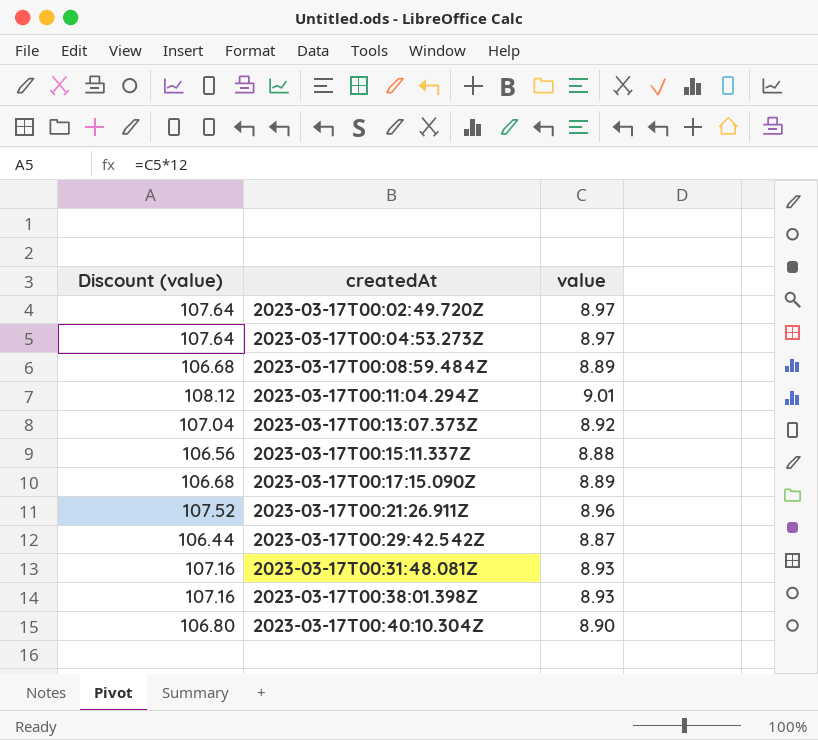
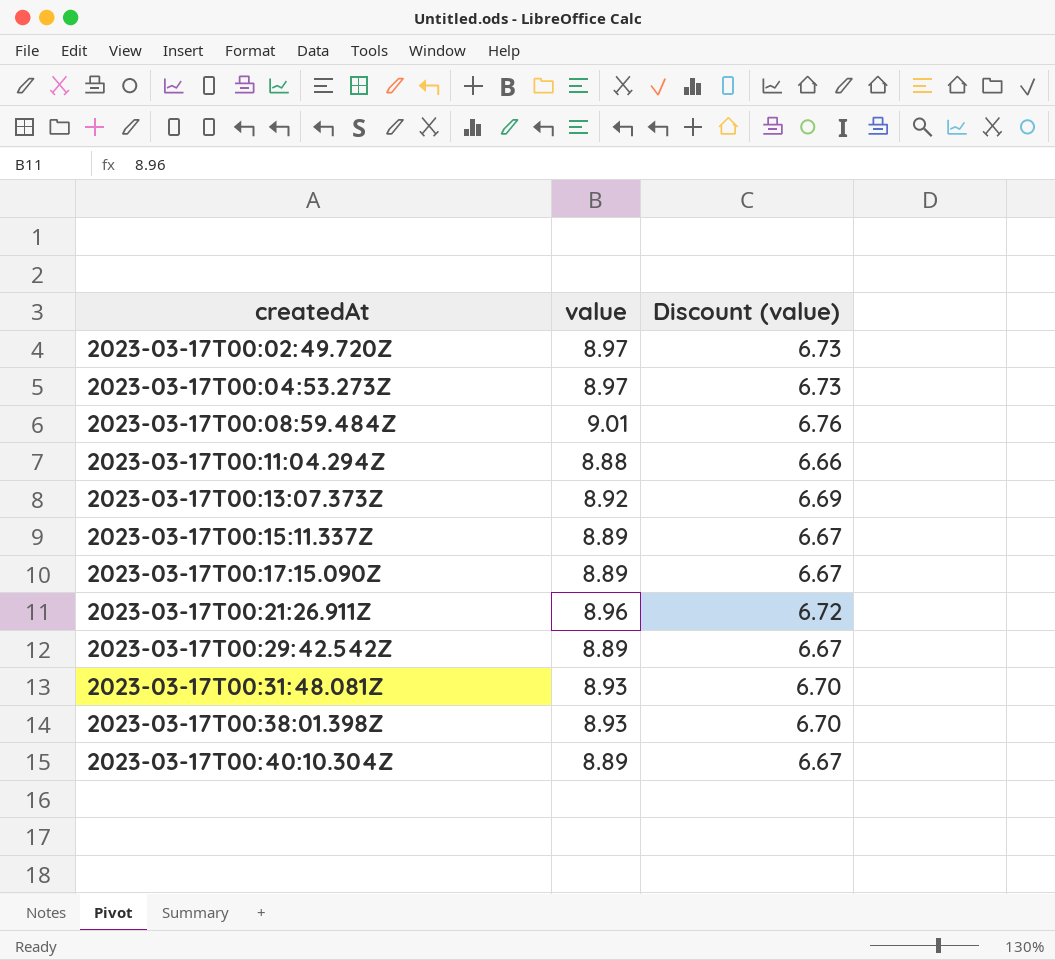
column Discount (value) | formula: [value] * 12 -> [value] * 0.75
column Discount (value) | position: 1 -> 3
2023-03-17T00:08:59.484Z | value: 8.89 -> 9.01
2023-03-17T00:11:04.294Z | value: 9.01 -> 8.88
2023-03-17T00:15:11.337Z | value: 8.88 -> 8.89
2023-03-17T00:29:42.542Z | value: 8.87 -> 8.89
2023-03-17T00:40:10.304Z | value: 8.90 -> 8.89

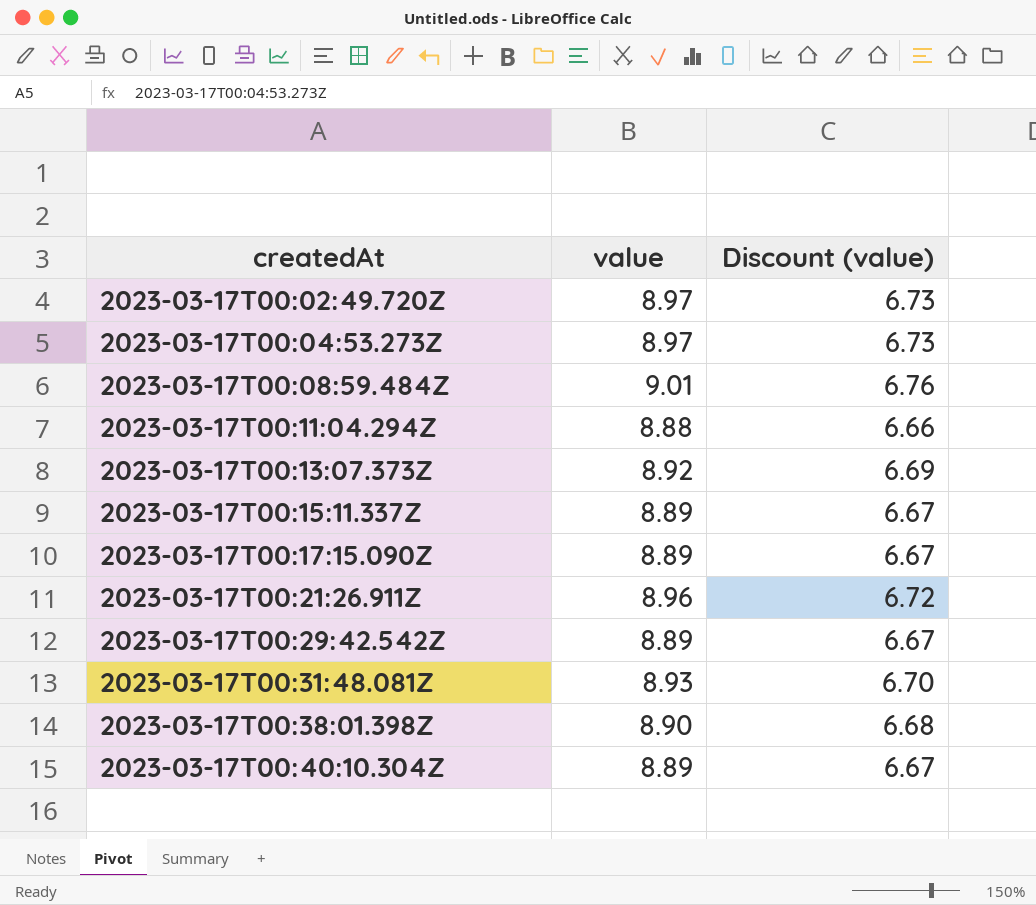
2023-03-17T00:38:01.398Z | value: 8.93 -> 8.90
2023-03-17T00:38:01.398Z | Discount (value): 6.70 -> 6.68

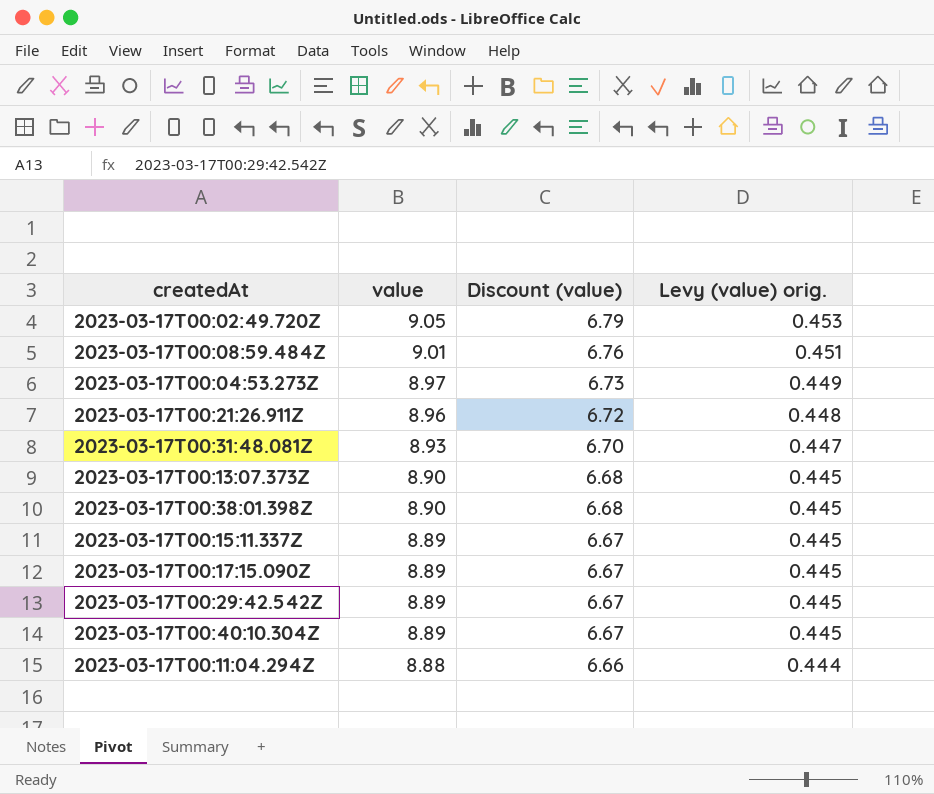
row order: createdAt ascending -> value descending
column Levy (value) orig. | formula: none -> [value] * 0.05
2023-03-17T00:02:49.720Z | value: 8.97 -> 9.05
2023-03-17T00:02:49.720Z | Discount (value): 6.73 -> 6.79
2023-03-17T00:13:07.373Z | value: 8.92 -> 8.90
2023-03-17T00:13:07.373Z | Discount (value): 6.69 -> 6.68

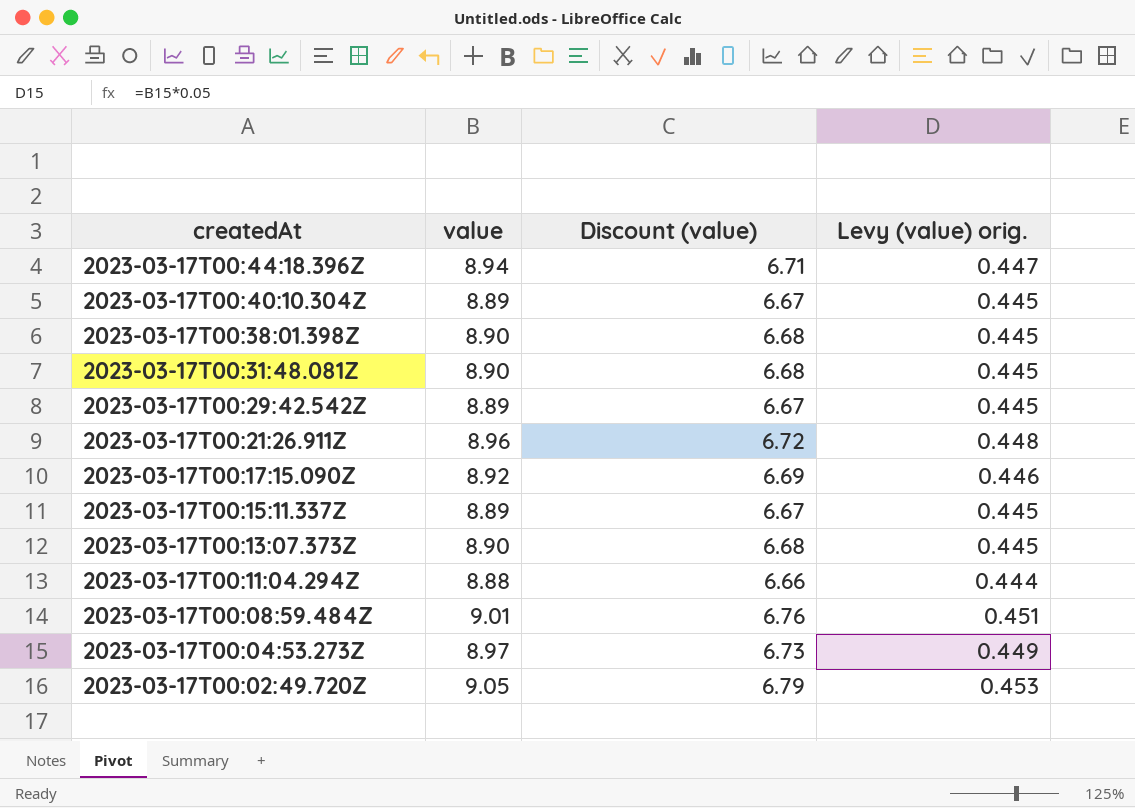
row order: value descending -> createdAt descending
row 2023-03-17T00:44:18.396Z: none -> 8.94 | 6.71 | 0.447
2023-03-17T00:31:48.081Z | value: 8.93 -> 8.90
2023-03-17T00:31:48.081Z | Discount (value): 6.70 -> 6.68
2023-03-17T00:31:48.081Z | Levy (value) orig.: 0.447 -> 0.445
2023-03-17T00:17:15.090Z | value: 8.89 -> 8.92
2023-03-17T00:17:15.090Z | Discount (value): 6.67 -> 6.69
2023-03-17T00:17:15.090Z | Levy (value) orig.: 0.445 -> 0.446

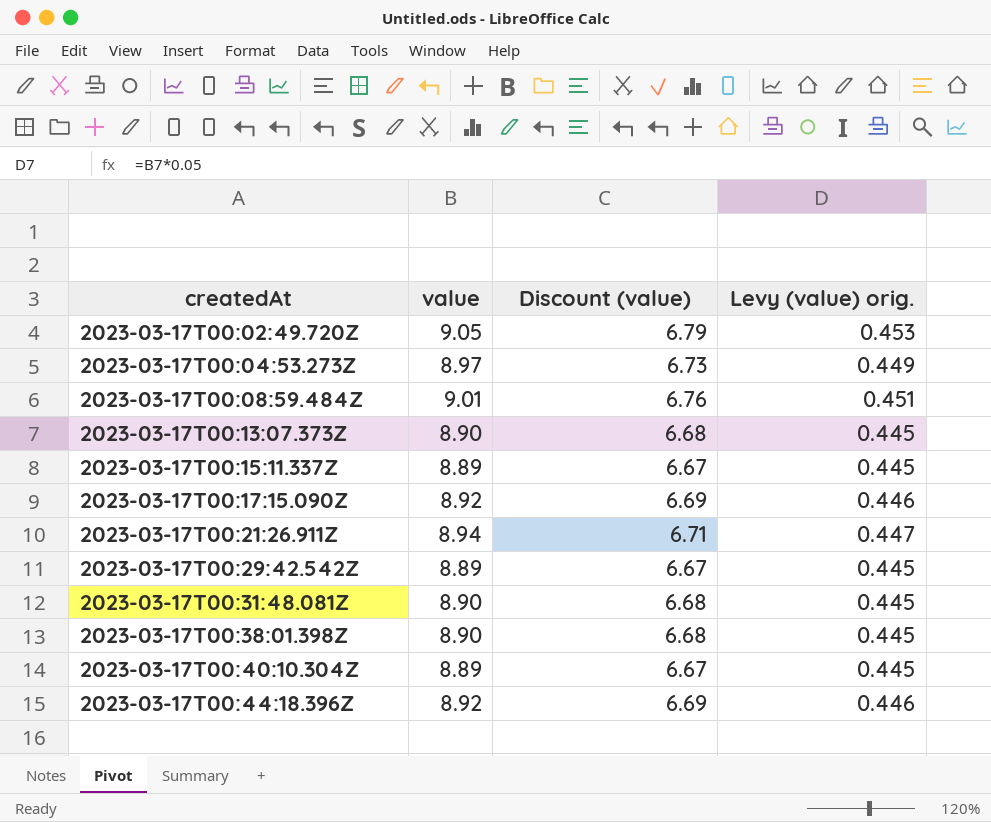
row order: createdAt descending -> createdAt ascending
row 2023-03-17T00:11:04.294Z: 8.88 | 6.66 | 0.444 -> none
2023-03-17T00:21:26.911Z | value: 8.96 -> 8.94
2023-03-17T00:21:26.911Z | Discount (value): 6.72 -> 6.71
2023-03-17T00:21:26.911Z | Levy (value) orig.: 0.448 -> 0.447
2023-03-17T00:44:18.396Z | value: 8.94 -> 8.92
2023-03-17T00:44:18.396Z | Discount (value): 6.71 -> 6.69
2023-03-17T00:44:18.396Z | Levy (value) orig.: 0.447 -> 0.446

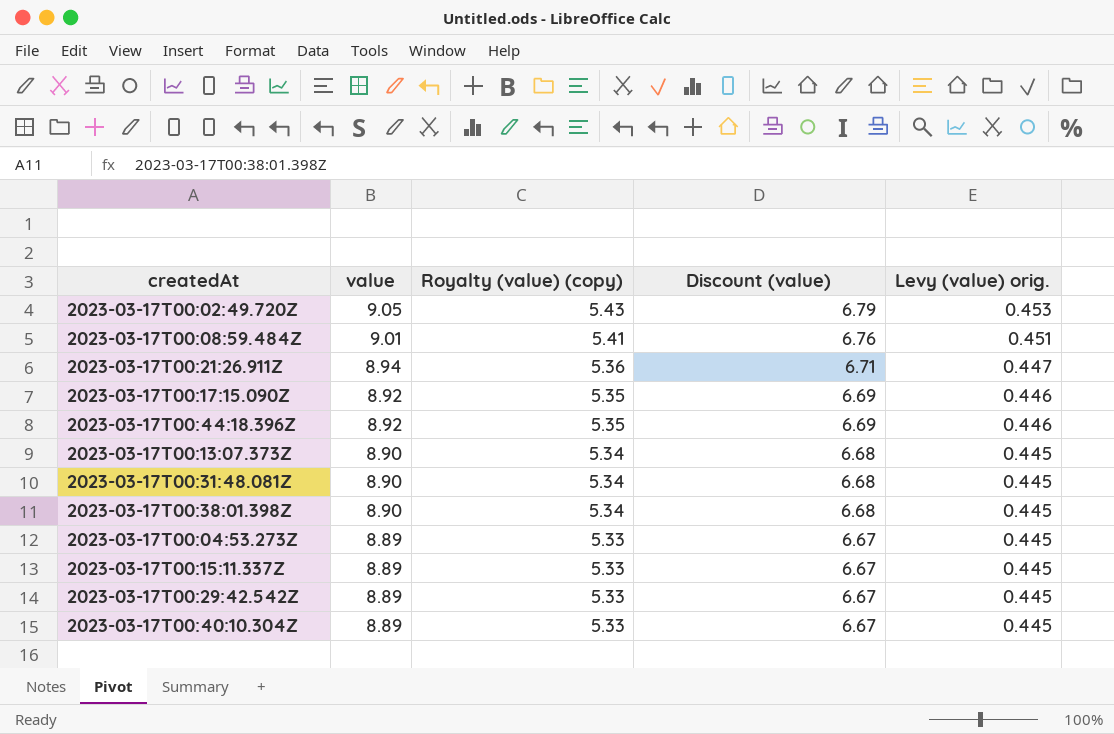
row order: createdAt ascending -> value descending
column Royalty (value) (copy) | formula: none -> [value] * 0.6
2023-03-17T00:04:53.273Z | value: 8.97 -> 8.89
2023-03-17T00:04:53.273Z | Discount (value): 6.73 -> 6.67
2023-03-17T00:04:53.273Z | Levy (value) orig.: 0.449 -> 0.445

